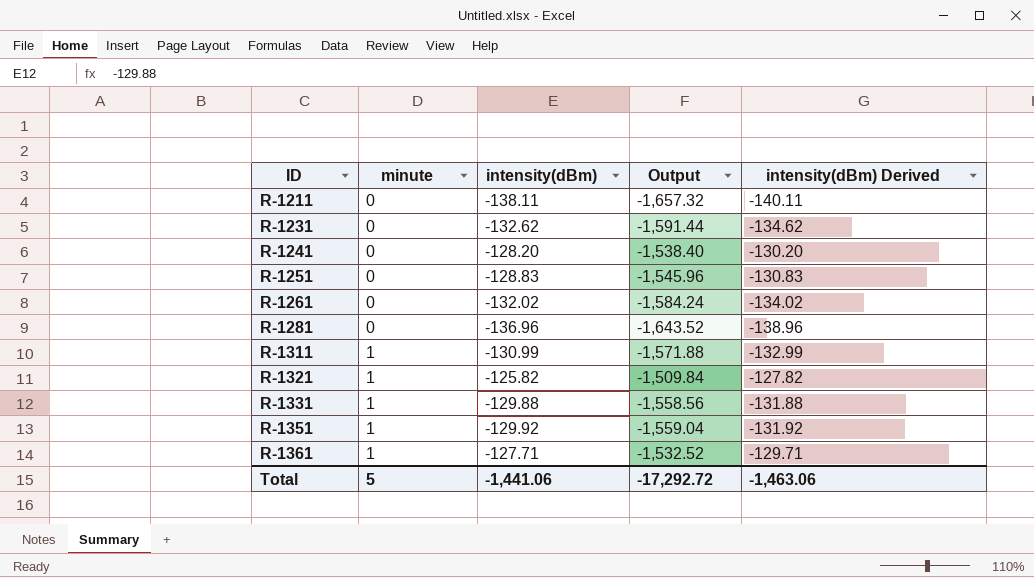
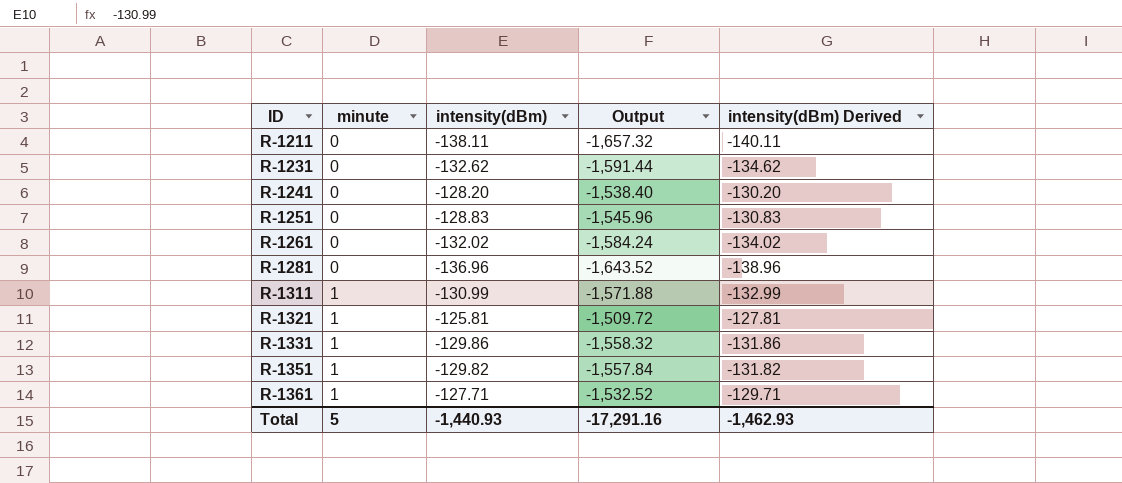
R-1321 | intensity(dBm): -125.82 -> -125.81
R-1321 | Output: -1,509.84 -> -1,509.72
R-1321 | intensity(dBm) Derived: -127.82 -> -127.81
R-1331 | intensity(dBm): -129.88 -> -129.86
R-1331 | Output: -1,558.56 -> -1,558.32
R-1331 | intensity(dBm) Derived: -131.88 -> -131.86
R-1351 | intensity(dBm): -129.92 -> -129.82
R-1351 | Output: -1,559.04 -> -1,557.84
R-1351 | intensity(dBm) Derived: -131.92 -> -131.82
Total | intensity(dBm): -1,441.06 -> -1,440.93
Total | Output: -17,292.72 -> -17,291.16
Total | intensity(dBm) Derived: -1,463.06 -> -1,462.93

